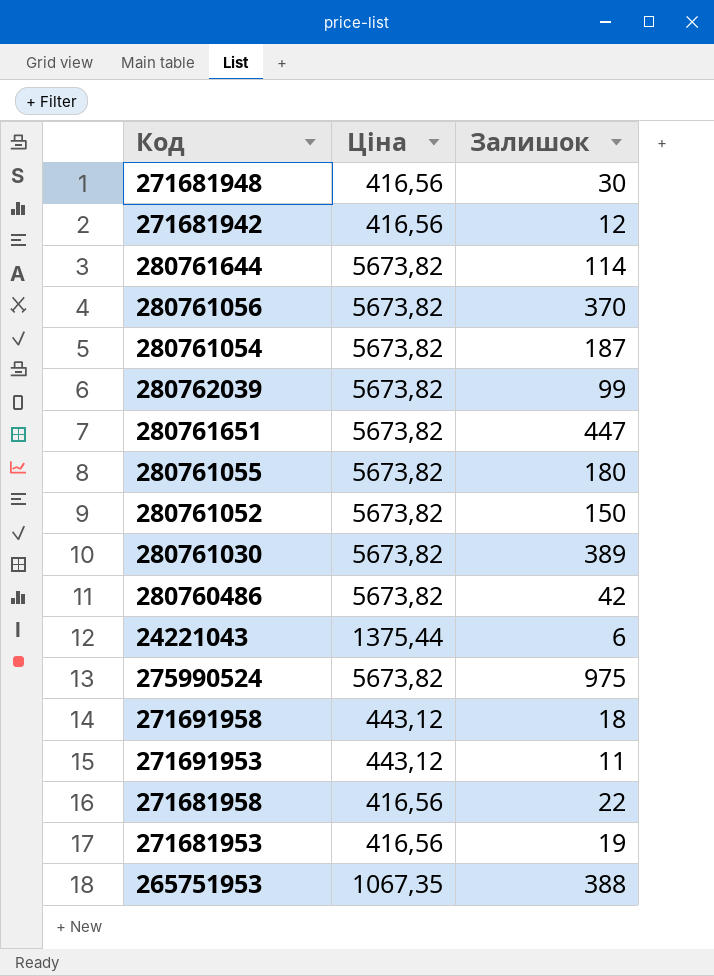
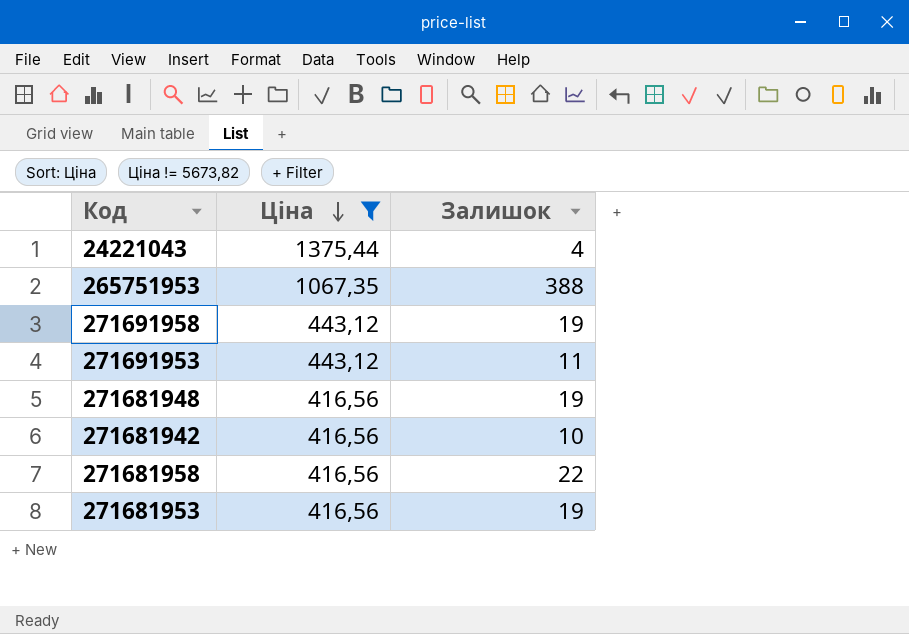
filter: none -> Ціна != 5673,82
row order: none -> Ціна descending
24221043 | Залишок: 6 -> 4
271691958 | Залишок: 18 -> 19
271681948 | Залишок: 30 -> 19
271681942 | Залишок: 12 -> 10

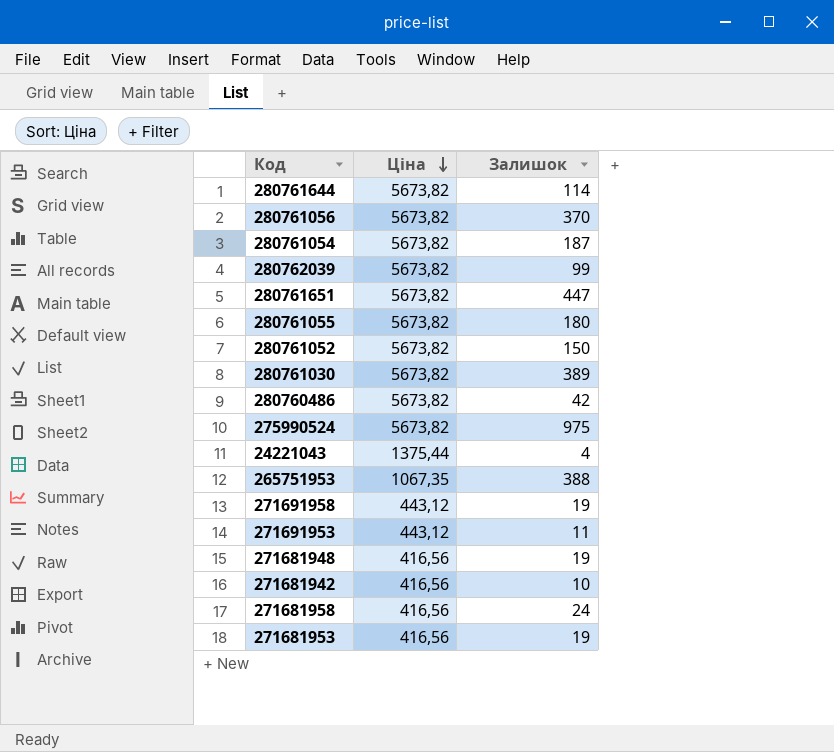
filter: Ціна != 5673,82 -> none
271681958 | Залишок: 22 -> 24

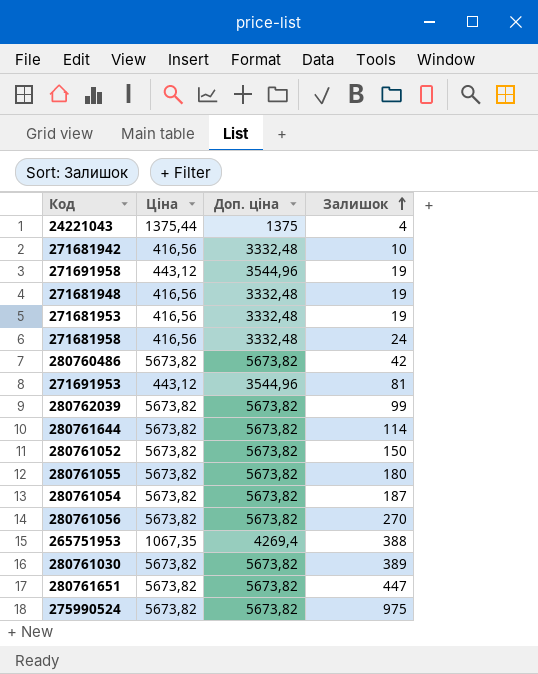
row order: Ціна descending -> Залишок ascending
column Доп. ціна | position: none -> 3
271691953 | Залишок: 11 -> 81
280761056 | Залишок: 370 -> 270

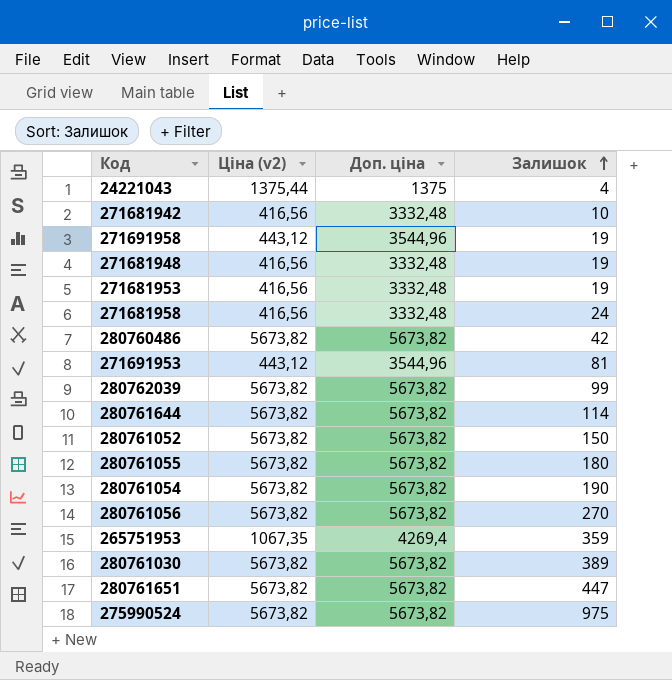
column name: Ціна -> Ціна (v2)
280761054 | Залишок: 187 -> 190
265751953 | Залишок: 388 -> 359

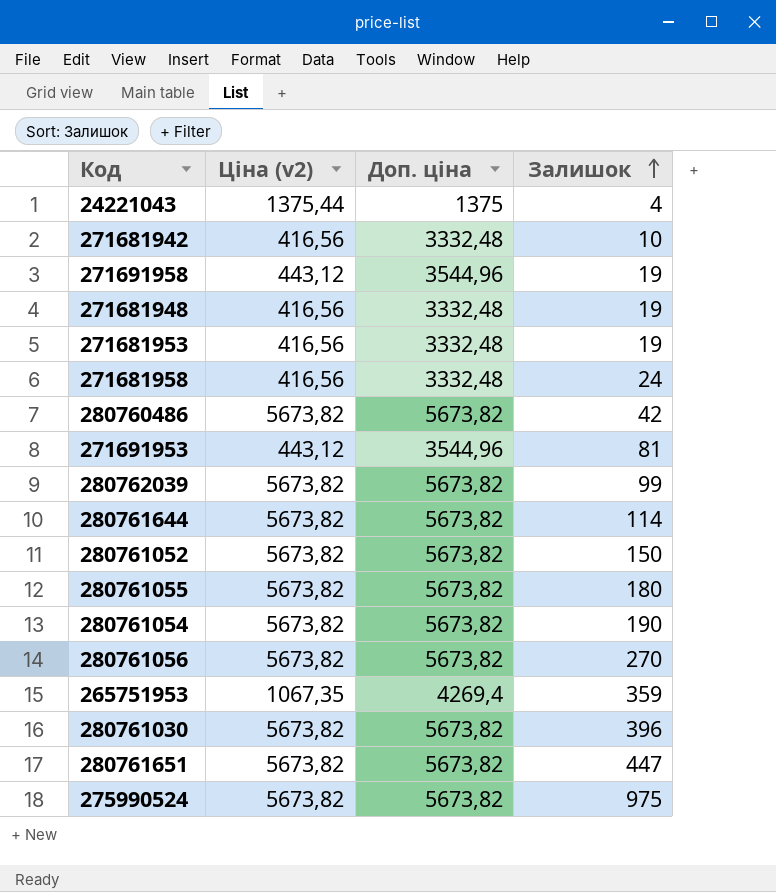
280761030 | Залишок: 389 -> 396

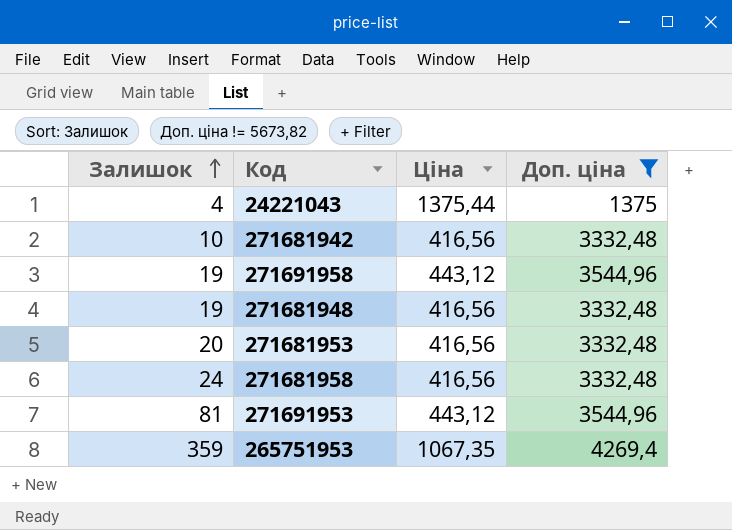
filter: none -> Доп. ціна != 5673,82
column Залишок | position: 4 -> 1
column name: Ціна (v2) -> Ціна
271681953 | Залишок: 19 -> 20

